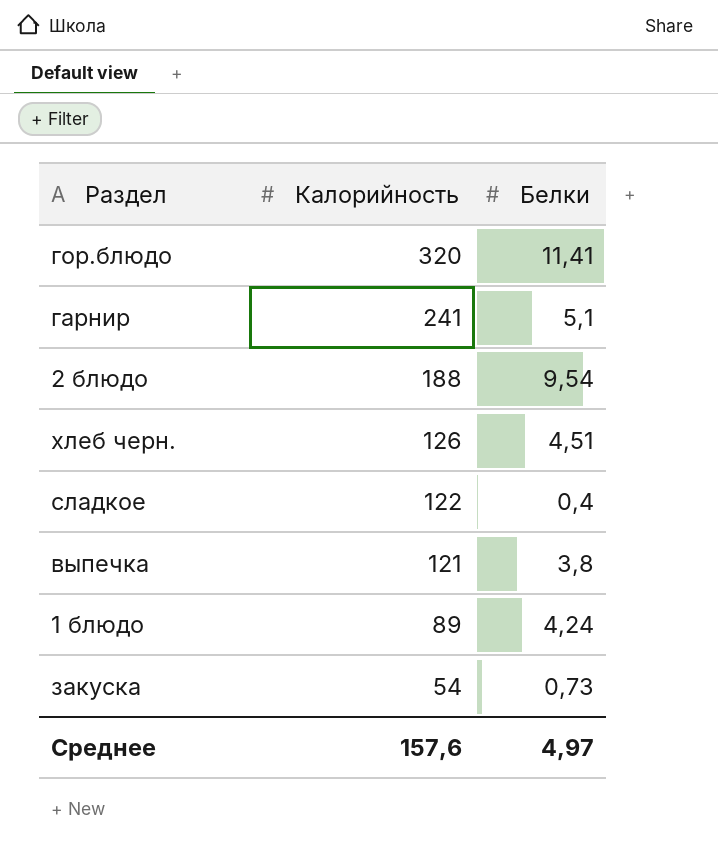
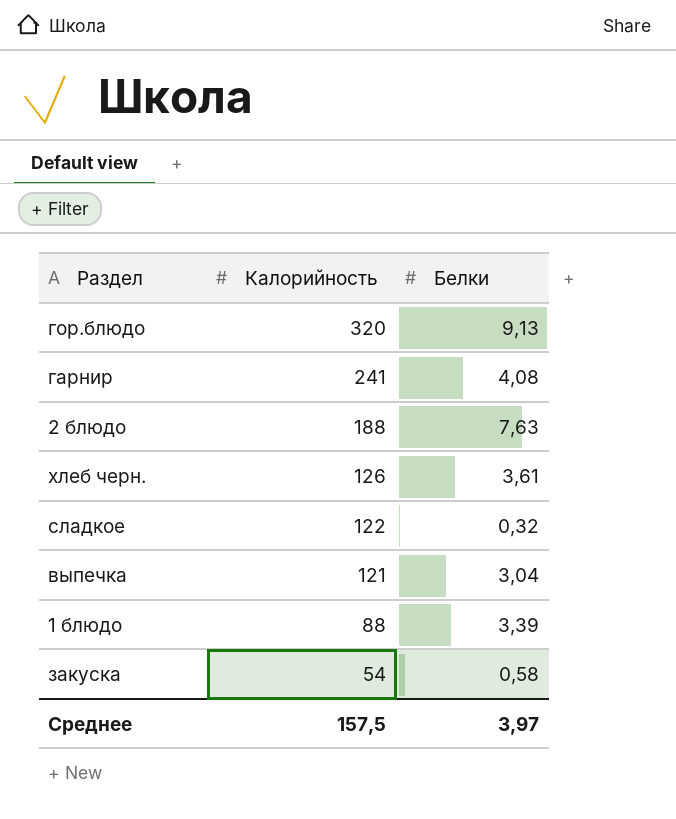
гор.блюдо | Белки: 11,41 -> 9,13
гарнир | Белки: 5,1 -> 4,08
2 блюдо | Белки: 9,54 -> 7,63
хлеб черн. | Белки: 4,51 -> 3,61
сладкое | Белки: 0,4 -> 0,32
выпечка | Белки: 3,8 -> 3,04
1 блюдо | Калорийность: 89 -> 88
1 блюдо | Белки: 4,24 -> 3,39
закуска | Белки: 0,73 -> 0,58
Среднее | Калорийность: 157,6 -> 157,5
Среднее | Белки: 4,97 -> 3,97

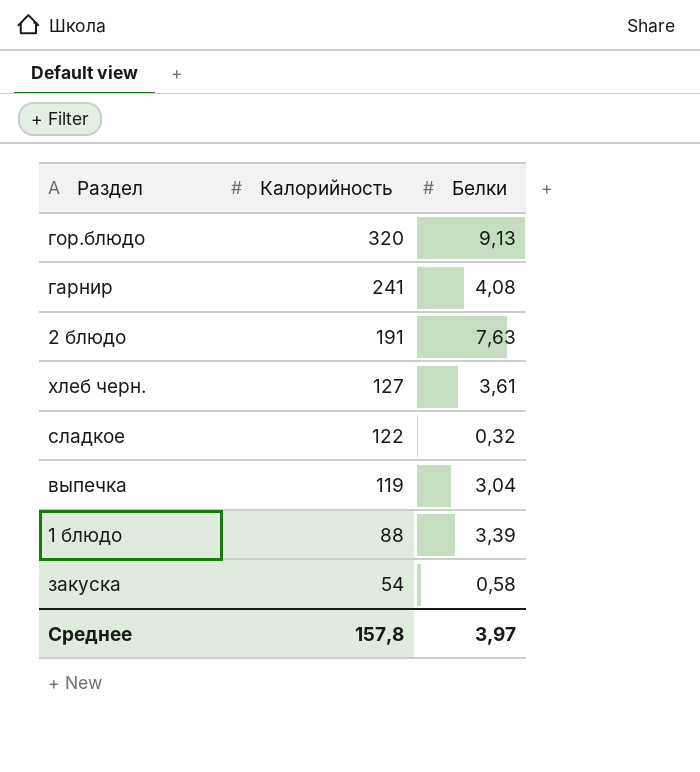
2 блюдо | Калорийность: 188 -> 191
хлеб черн. | Калорийность: 126 -> 127
выпечка | Калорийность: 121 -> 119
Среднее | Калорийность: 157,5 -> 157,8

